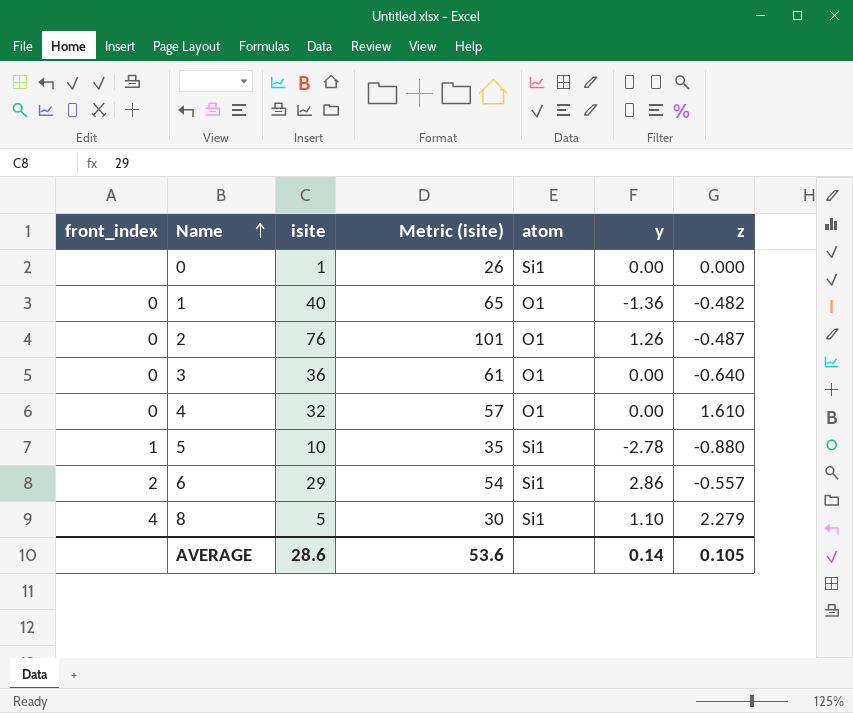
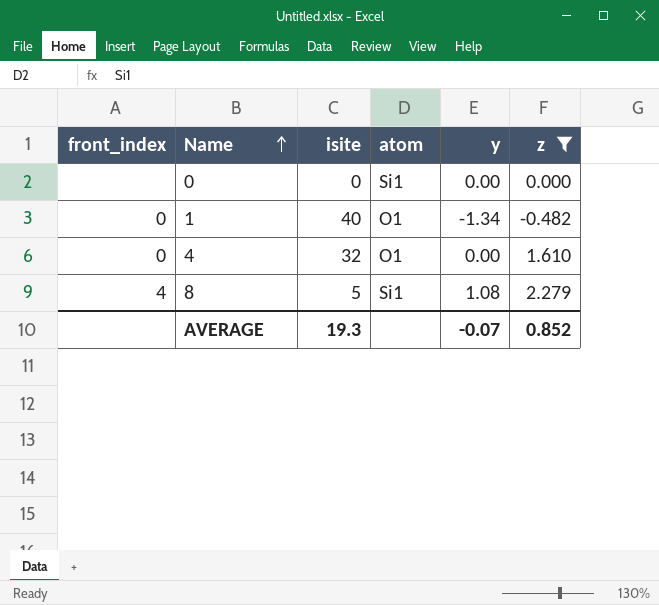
filter: none -> z >= -0.482
column Metric (isite) | formula: [isite] + 25 -> none
0 | isite: 1 -> 0
1 | y: -1.36 -> -1.34
8 | y: 1.10 -> 1.08
AVERAGE | isite: 28.6 -> 19.3
AVERAGE | y: 0.14 -> -0.07
AVERAGE | z: 0.105 -> 0.852

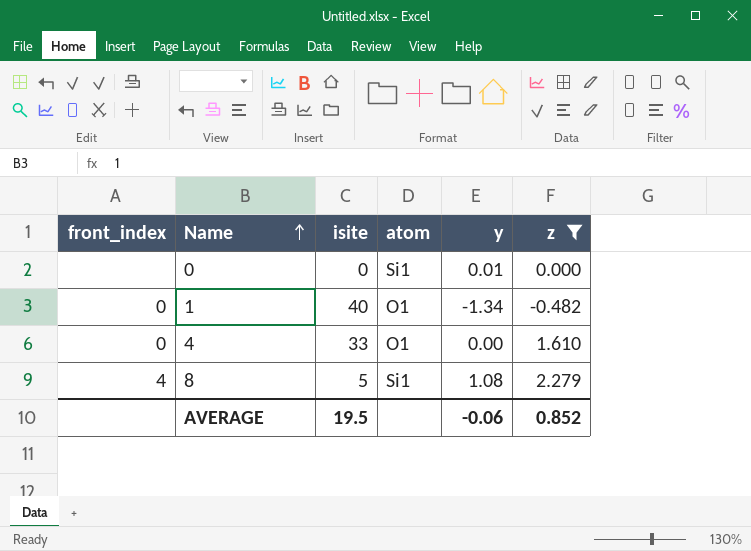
0 | y: 0.00 -> 0.01
4 | isite: 32 -> 33
AVERAGE | isite: 19.3 -> 19.5
AVERAGE | y: -0.07 -> -0.06

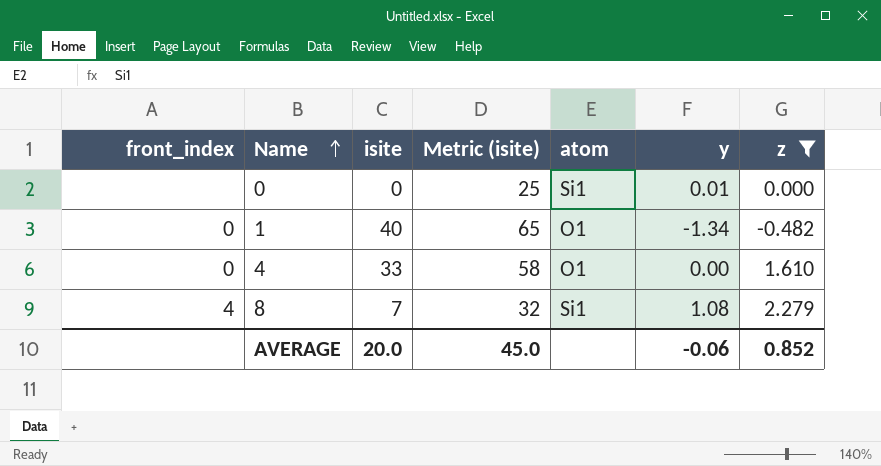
column Metric (isite) | formula: none -> [isite] + 25
8 | isite: 5 -> 7
AVERAGE | isite: 19.5 -> 20.0

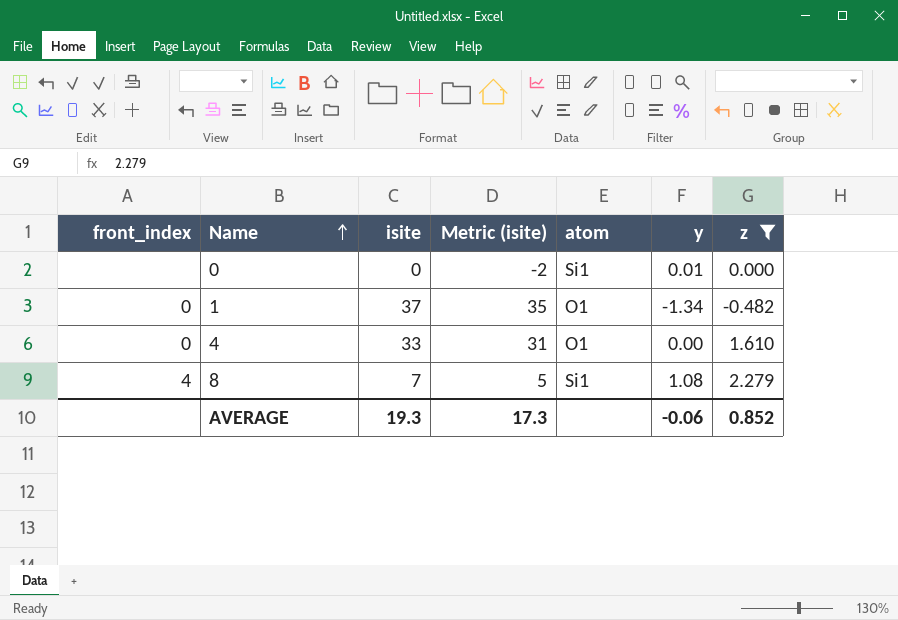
column Metric (isite) | formula: [isite] + 25 -> [isite] - 2
1 | isite: 40 -> 37
AVERAGE | isite: 20.0 -> 19.3
AVERAGE | Metric (isite): 45.0 -> 17.3

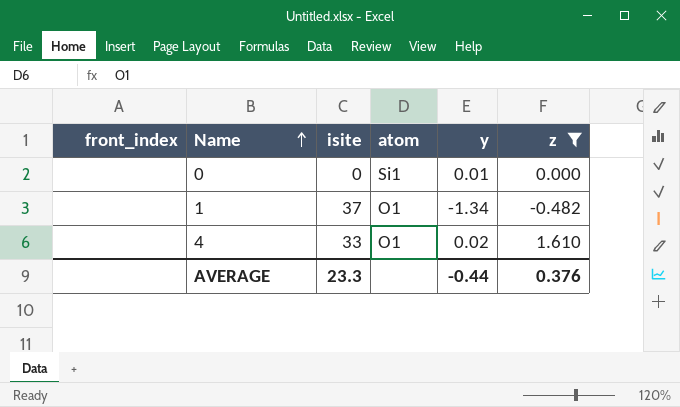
column Metric (isite) | formula: [isite] - 2 -> none
row 8: 4 | 7 | 5 | Si1 | 1.08 | 2.279 -> none
1 | front_index: 0 -> none
4 | front_index: 0 -> none
4 | y: 0.00 -> 0.02
AVERAGE | isite: 19.3 -> 23.3
AVERAGE | y: -0.06 -> -0.44
AVERAGE | z: 0.852 -> 0.376

